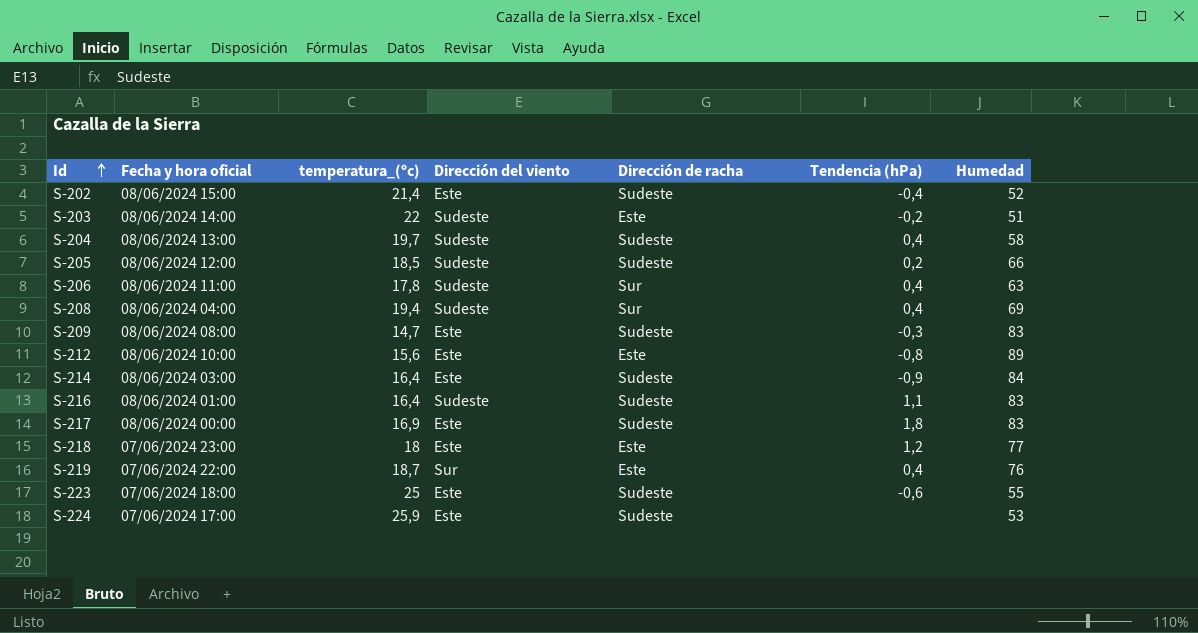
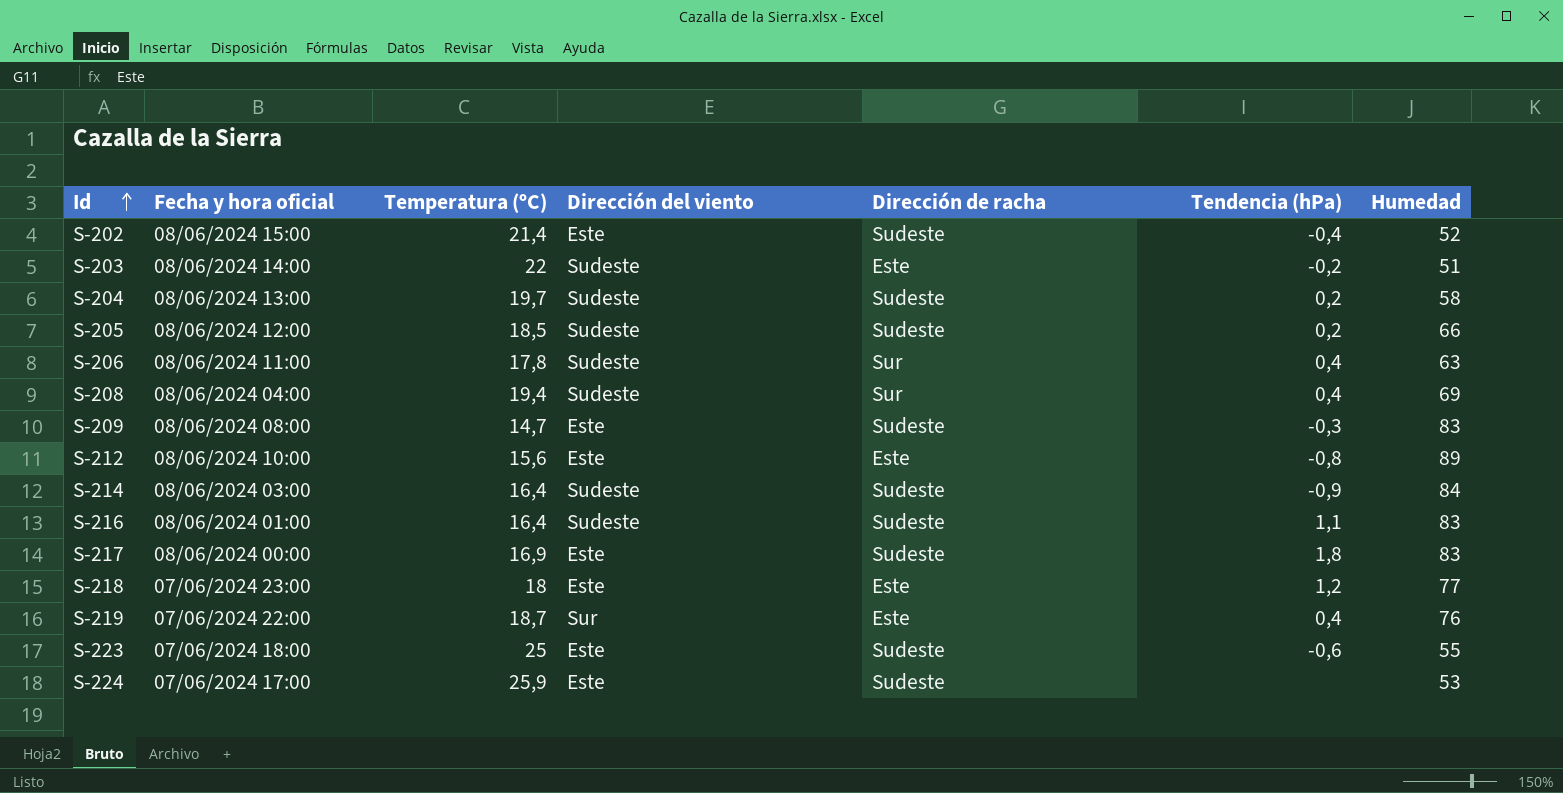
column name: temperatura_(ºc) -> Temperatura (ºC)
S-204 | Tendencia (hPa): 0,4 -> 0,2
S-214 | Dirección del viento: Este -> Sudeste

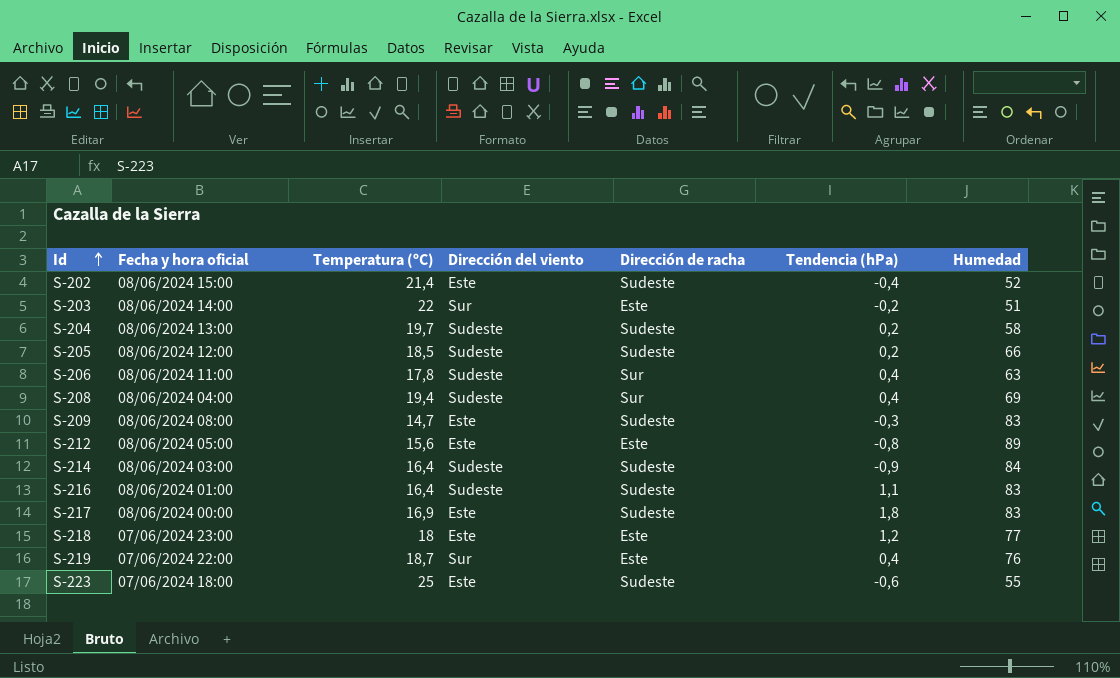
row S-224: 07/06/2024 17:00 | 25,9 | Este | Sudeste | none | 53 -> none
S-203 | Dirección del viento: Sudeste -> Sur
S-212 | Fecha y hora oficial: 08/06/2024 10:00 -> 08/06/2024 05:00

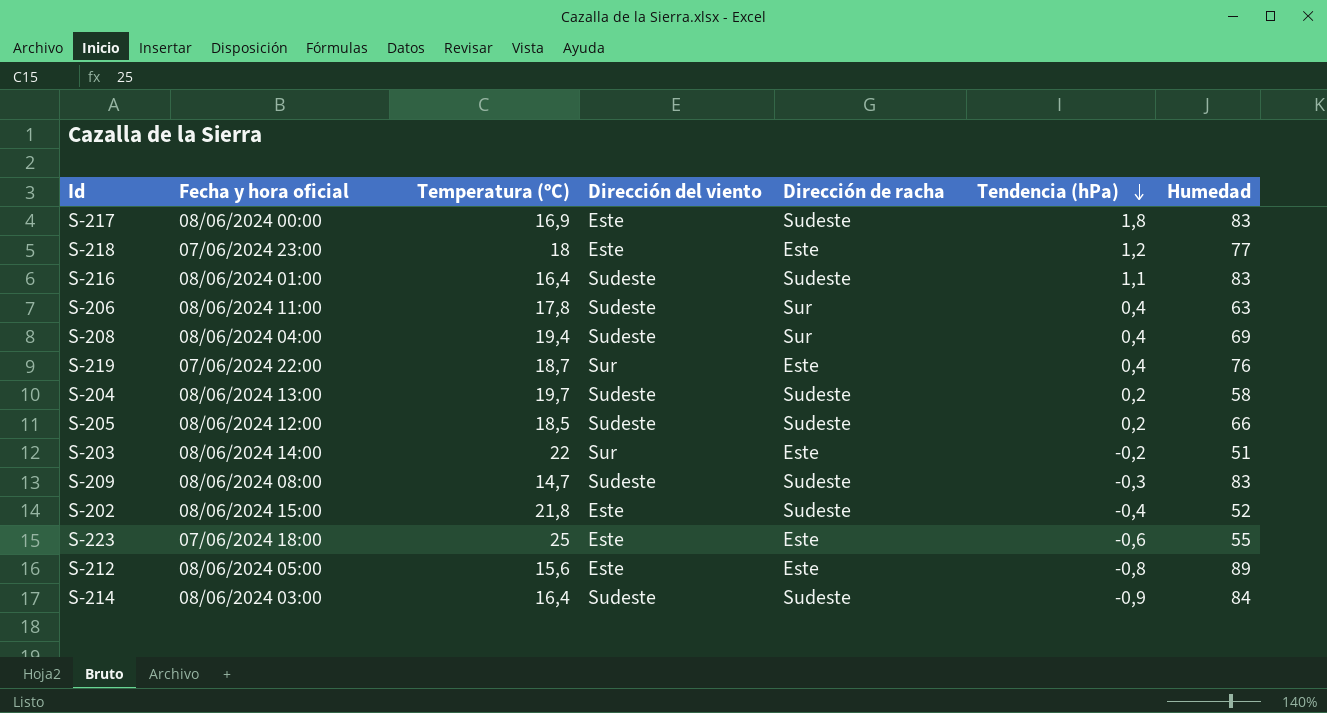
row order: Id ascending -> Tendencia (hPa) descending
S-209 | Dirección del viento: Este -> Sudeste
S-202 | Temperatura (ºC): 21,4 -> 21,8
S-223 | Dirección de racha: Sudeste -> Este

